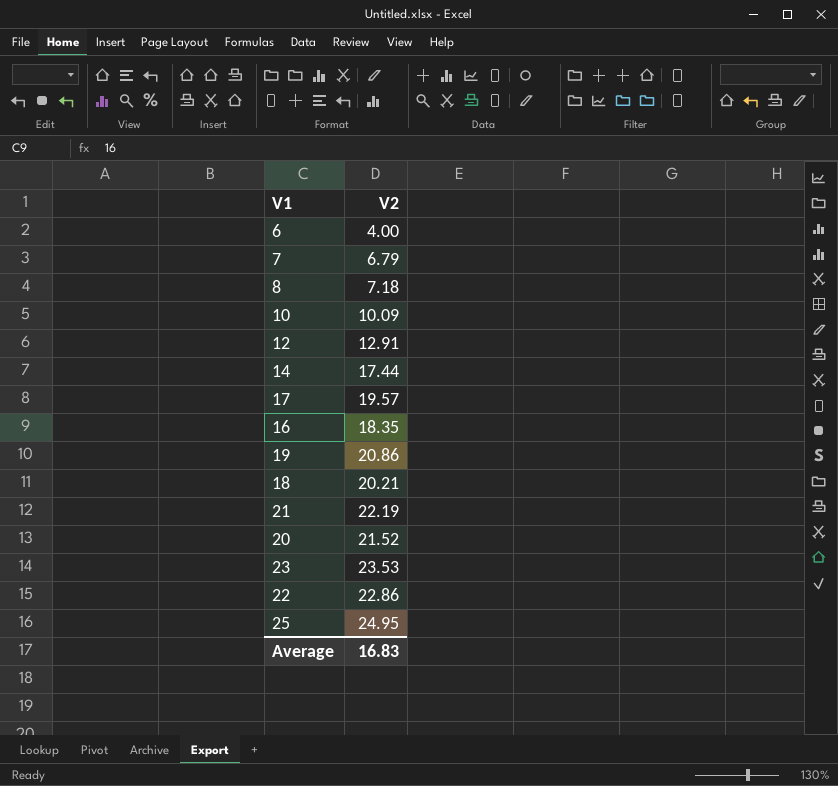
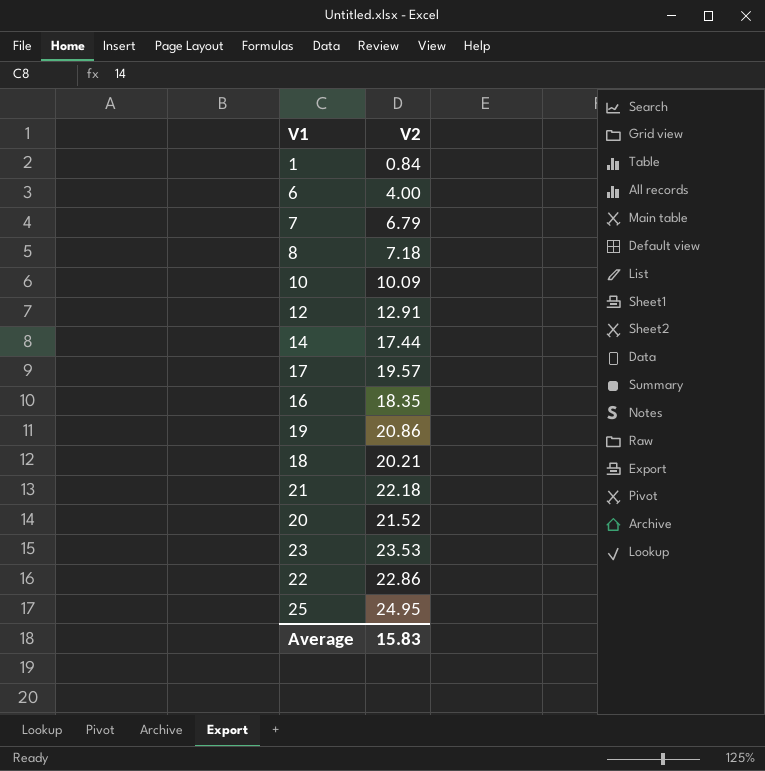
row 1: none -> 0.84
21 | V2: 22.19 -> 22.18
Average | V2: 16.83 -> 15.83

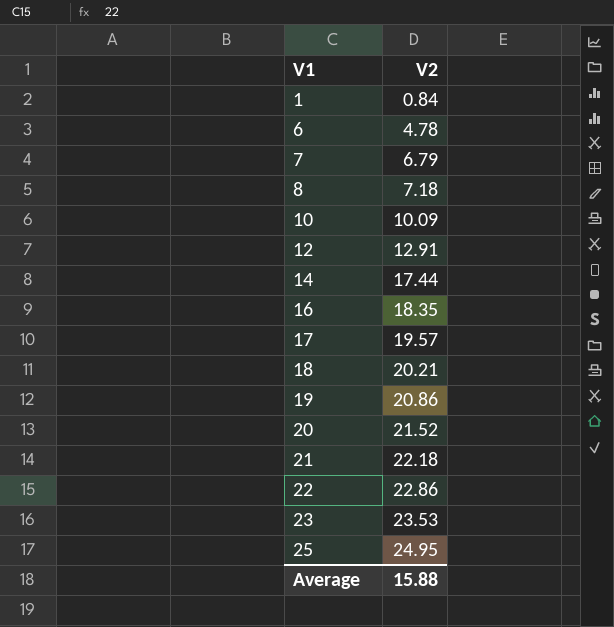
row order: none -> V1 ascending
6 | V2: 4.00 -> 4.78
Average | V2: 15.83 -> 15.88

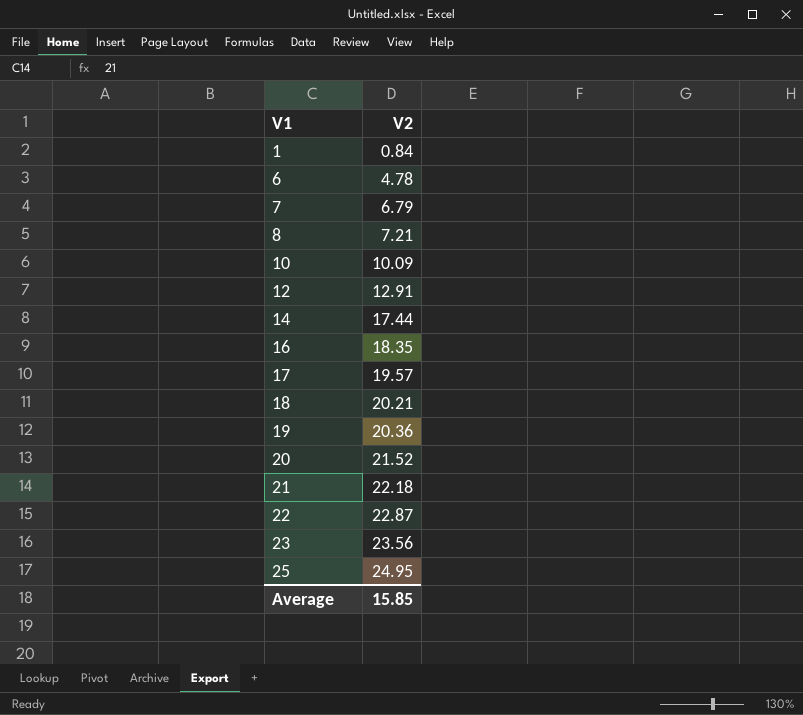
8 | V2: 7.18 -> 7.21
19 | V2: 20.86 -> 20.36
22 | V2: 22.86 -> 22.87
23 | V2: 23.53 -> 23.56
Average | V2: 15.88 -> 15.85

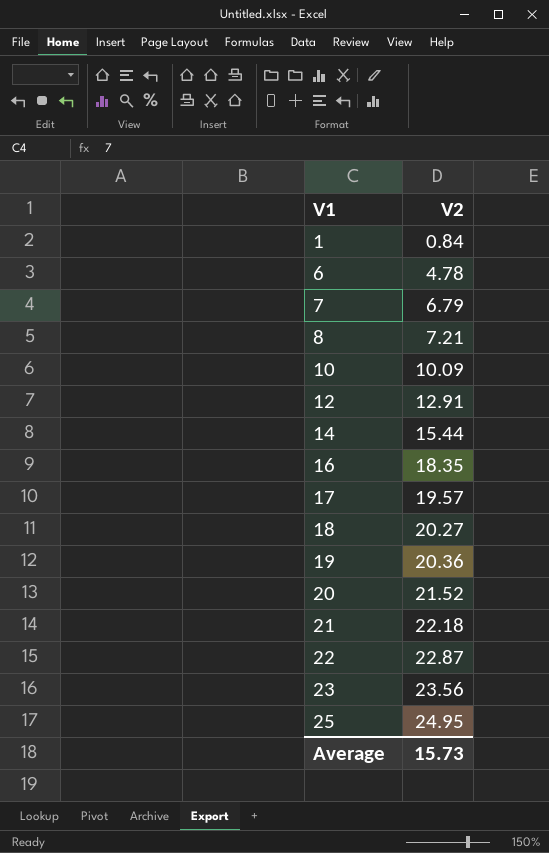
14 | V2: 17.44 -> 15.44
18 | V2: 20.21 -> 20.27
Average | V2: 15.85 -> 15.73

